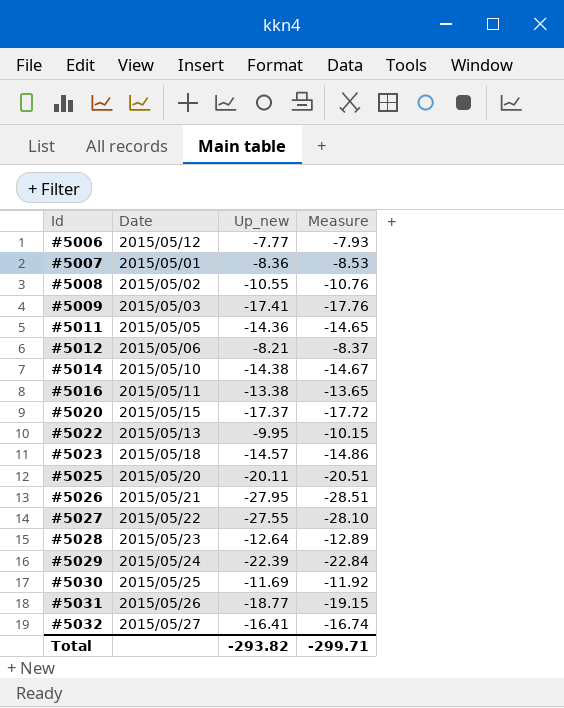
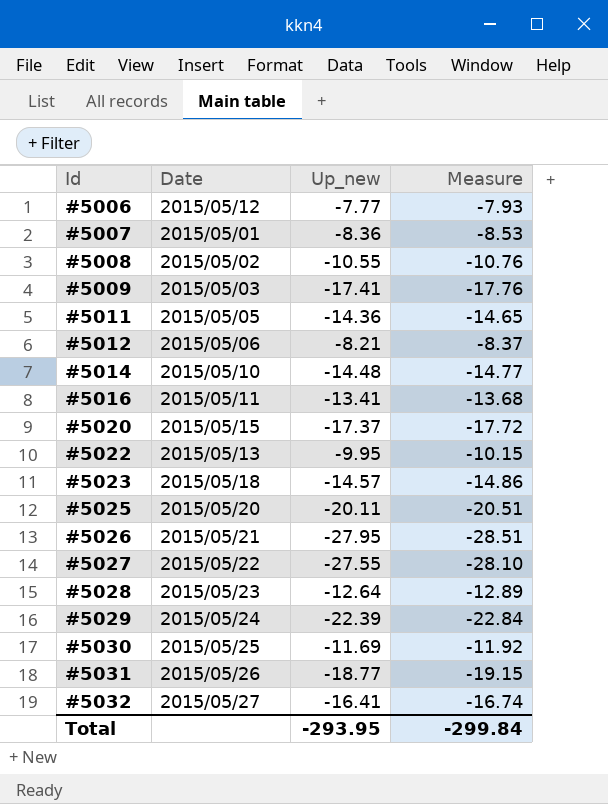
#5014 | Up_new: -14.38 -> -14.48
#5014 | Measure: -14.67 -> -14.77
#5016 | Up_new: -13.38 -> -13.41
#5016 | Measure: -13.65 -> -13.68
Total | Up_new: -293.82 -> -293.95
Total | Measure: -299.71 -> -299.84

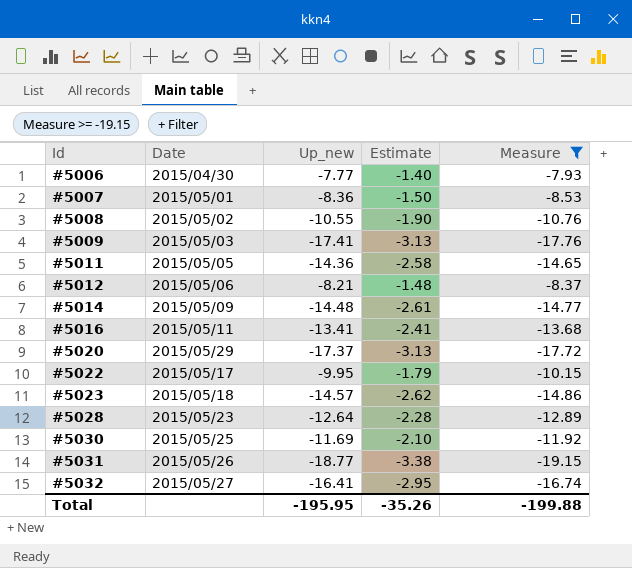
filter: none -> Measure >= -19.15
column Estimate | formula: none -> [Up_new] * 0.18
#5006 | Date: 2015/05/12 -> 2015/04/30
#5014 | Date: 2015/05/10 -> 2015/05/09
#5020 | Date: 2015/05/15 -> 2015/05/29
#5022 | Date: 2015/05/13 -> 2015/05/17
Total | Up_new: -293.95 -> -195.95
Total | Measure: -299.84 -> -199.88

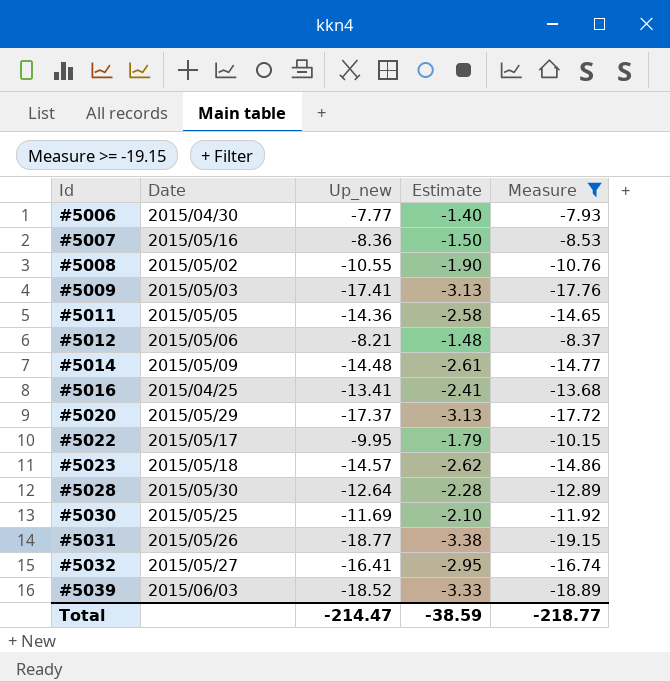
#5007 | Date: 2015/05/01 -> 2015/05/16
#5016 | Date: 2015/05/11 -> 2015/04/25
#5028 | Date: 2015/05/23 -> 2015/05/30
row #5039: none -> 2015/06/03 | -18.52 | -3.33 | -18.89
Total | Up_new: -195.95 -> -214.47
Total | Estimate: -35.26 -> -38.59
Total | Measure: -199.88 -> -218.77

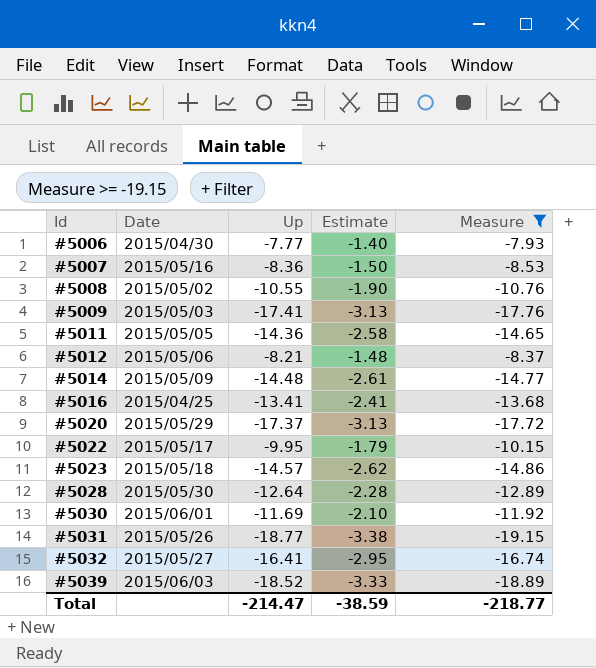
column name: Up_new -> Up
#5030 | Date: 2015/05/25 -> 2015/06/01

